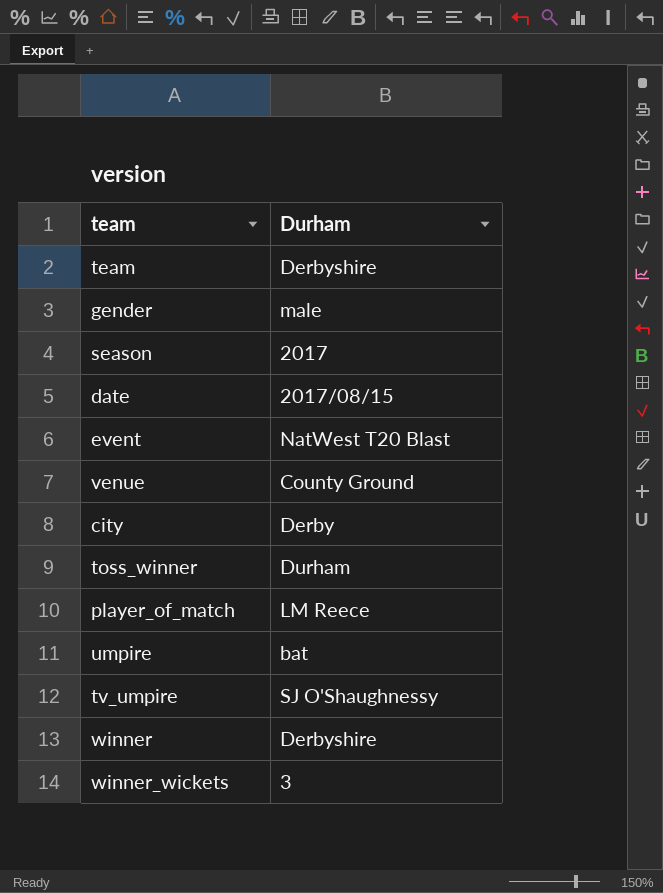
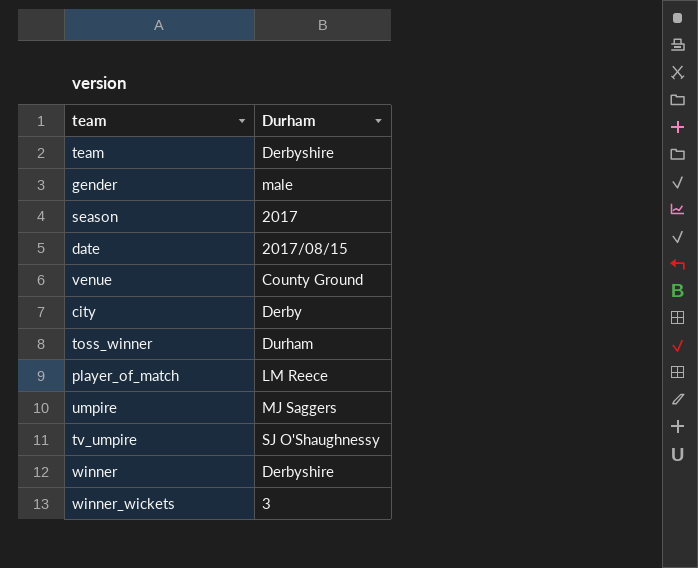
row event: NatWest T20 Blast -> none
umpire | Durham: bat -> MJ Saggers

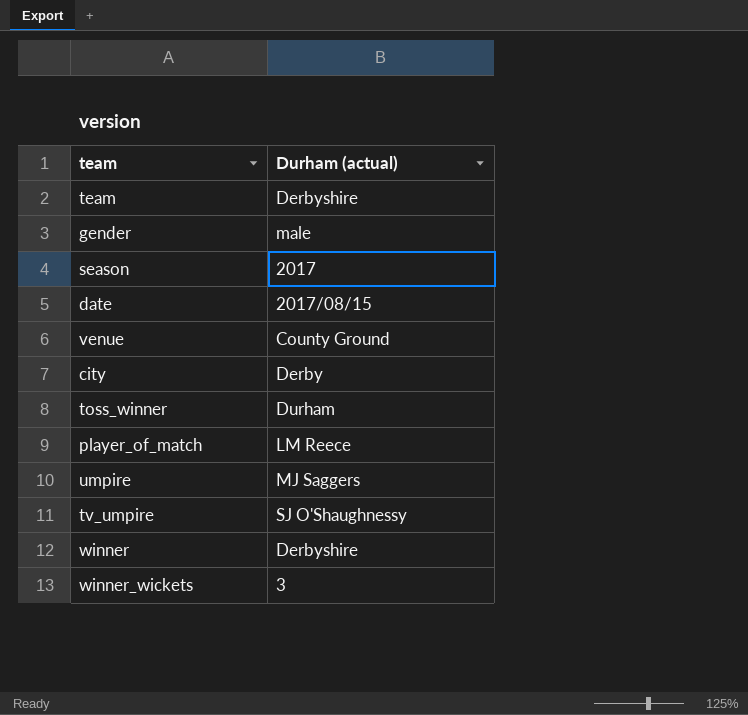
column name: Durham -> Durham (actual)

